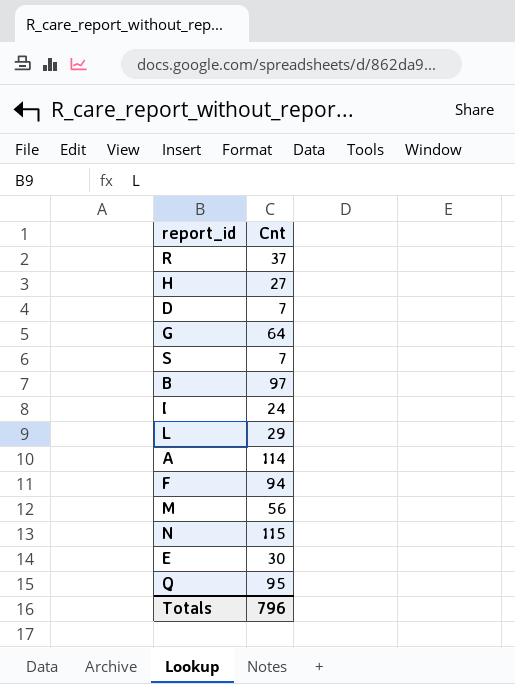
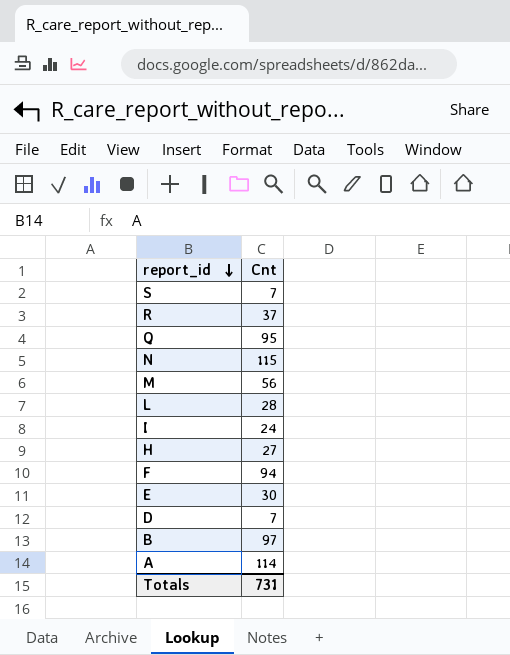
row order: none -> report_id descending
row G: 64 -> none
L | Cnt: 29 -> 28
Totals | Cnt: 796 -> 731

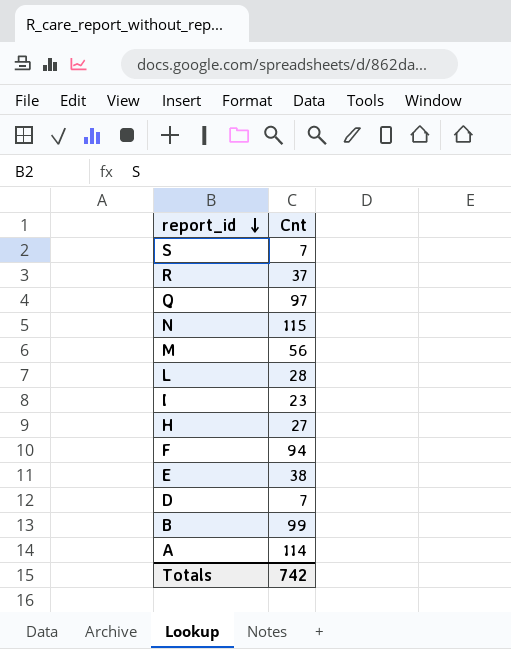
Q | Cnt: 95 -> 97
I | Cnt: 24 -> 23
E | Cnt: 30 -> 38
B | Cnt: 97 -> 99
Totals | Cnt: 731 -> 742

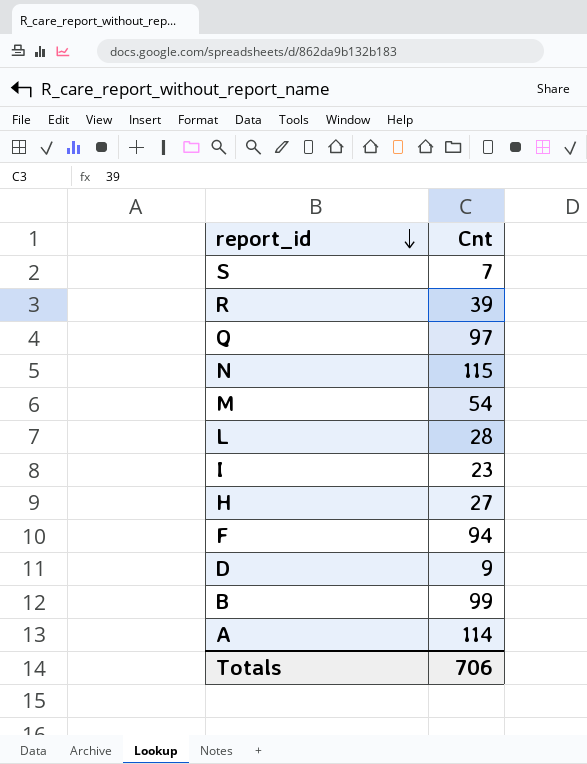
row E: 38 -> none
R | Cnt: 37 -> 39
M | Cnt: 56 -> 54
D | Cnt: 7 -> 9
Totals | Cnt: 742 -> 706

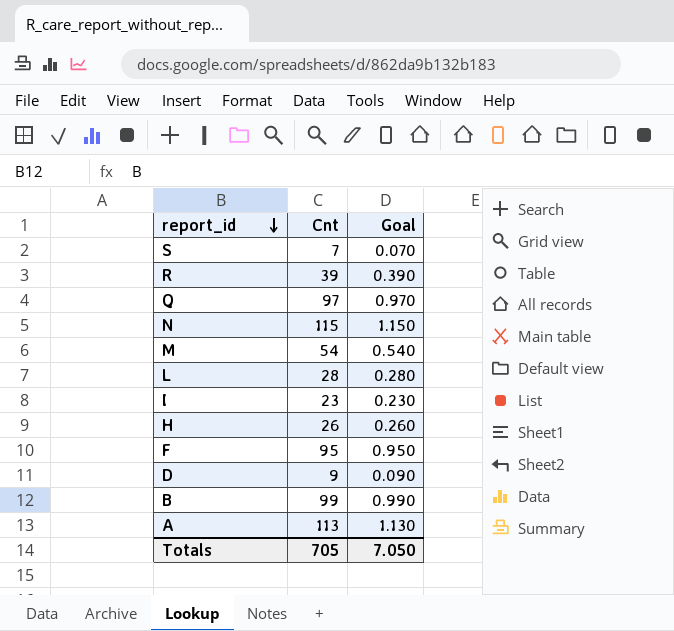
column Goal | formula: none -> [Cnt] * 0.01
H | Cnt: 27 -> 26
F | Cnt: 94 -> 95
A | Cnt: 114 -> 113
Totals | Cnt: 706 -> 705

